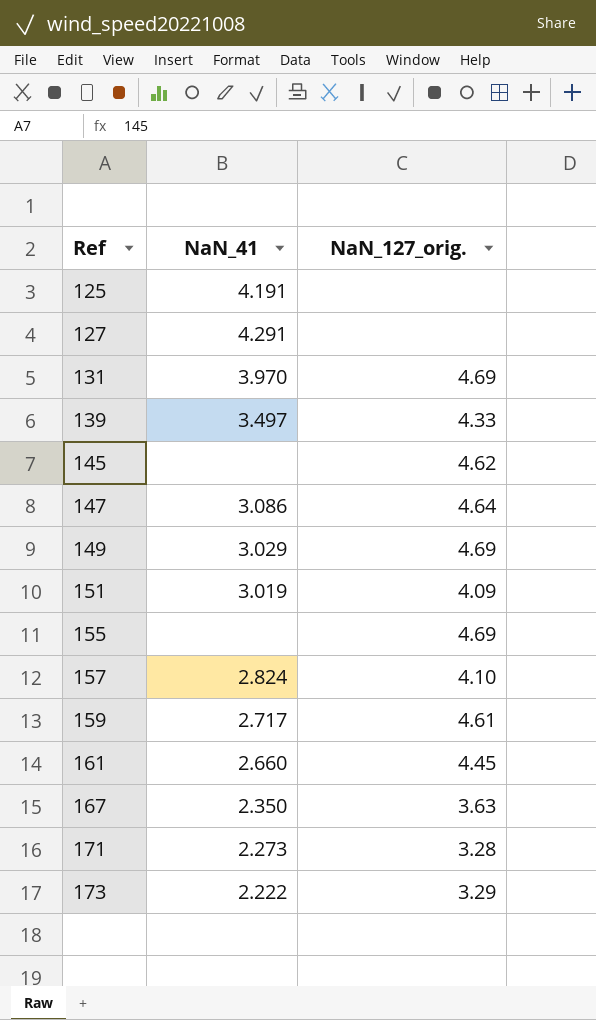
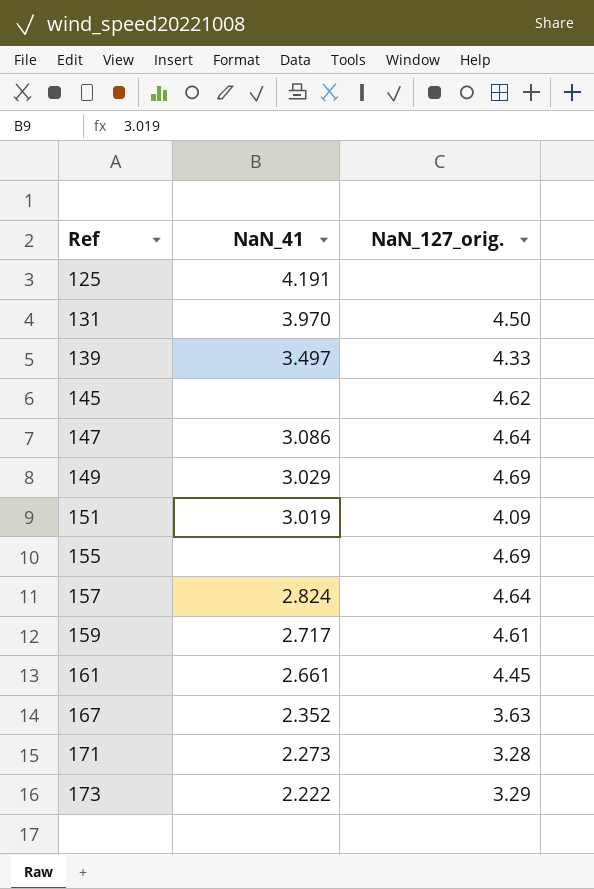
row 127: 4.291 | none -> none
131 | NaN_127_orig.: 4.69 -> 4.50
157 | NaN_127_orig.: 4.10 -> 4.64
161 | NaN_41: 2.660 -> 2.661
167 | NaN_41: 2.350 -> 2.352

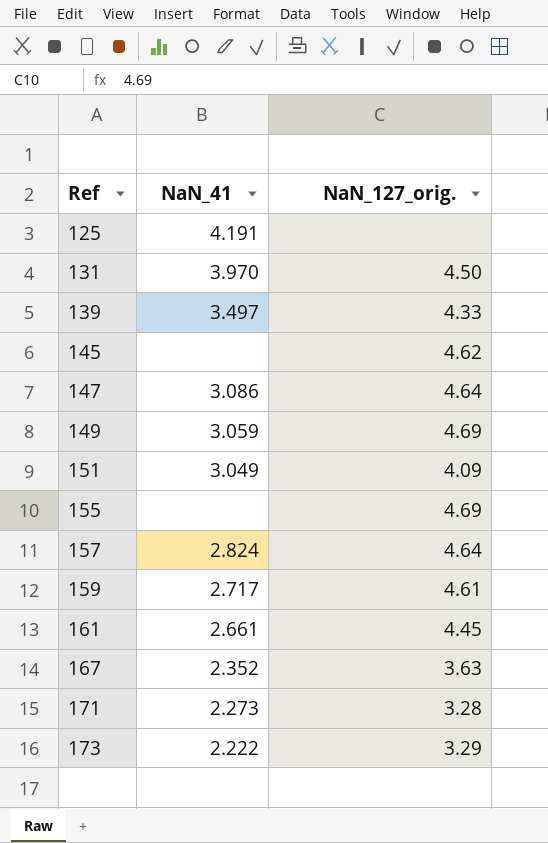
149 | NaN_41: 3.029 -> 3.059
151 | NaN_41: 3.019 -> 3.049

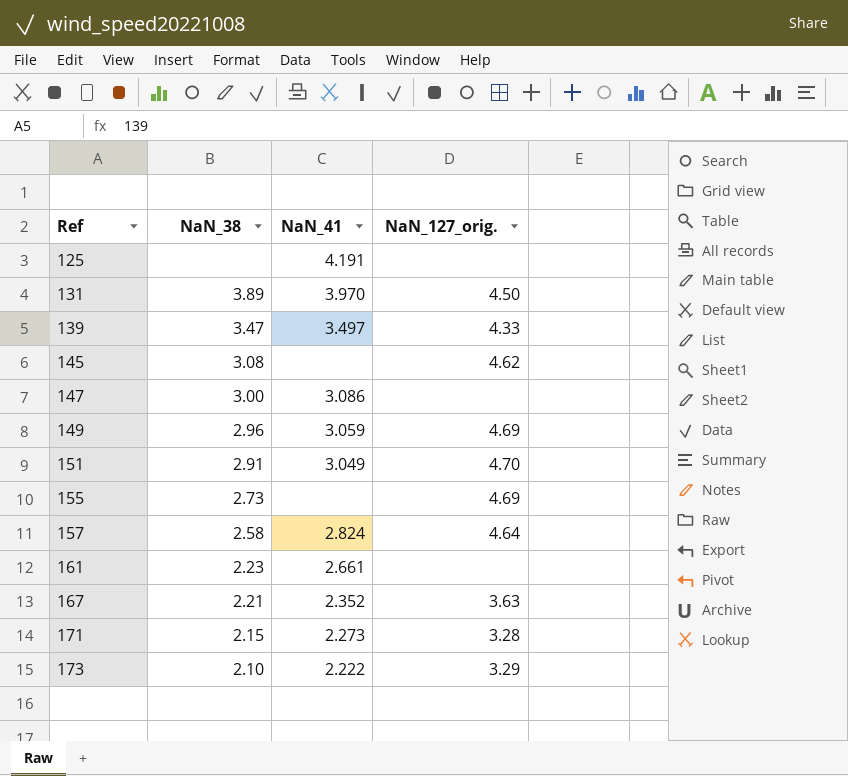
column NaN_38 | position: none -> 2
row 159: 2.717 | 4.61 -> none
147 | NaN_127_orig.: 4.64 -> none
151 | NaN_127_orig.: 4.09 -> 4.70
161 | NaN_127_orig.: 4.45 -> none

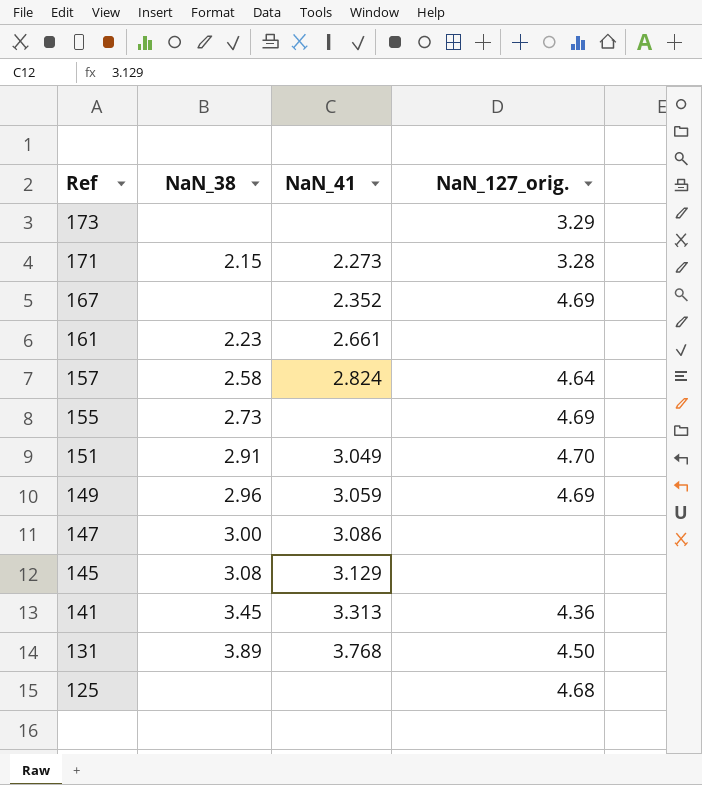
row order: Ref ascending -> Ref descending
row 139: 3.47 | 3.497 | 4.33 -> none
173 | NaN_38: 2.10 -> none
173 | NaN_41: 2.222 -> none
167 | NaN_38: 2.21 -> none
167 | NaN_127_orig.: 3.63 -> 4.69
145 | NaN_41: none -> 3.129
145 | NaN_127_orig.: 4.62 -> none
row 141: none -> 3.45 | 3.313 | 4.36
131 | NaN_41: 3.970 -> 3.768
125 | NaN_41: 4.191 -> none
125 | NaN_127_orig.: none -> 4.68

